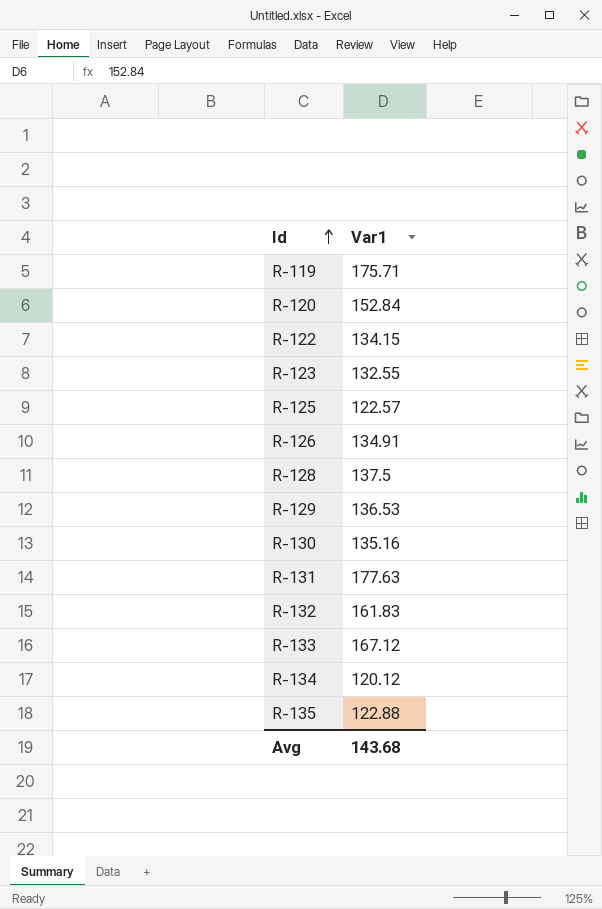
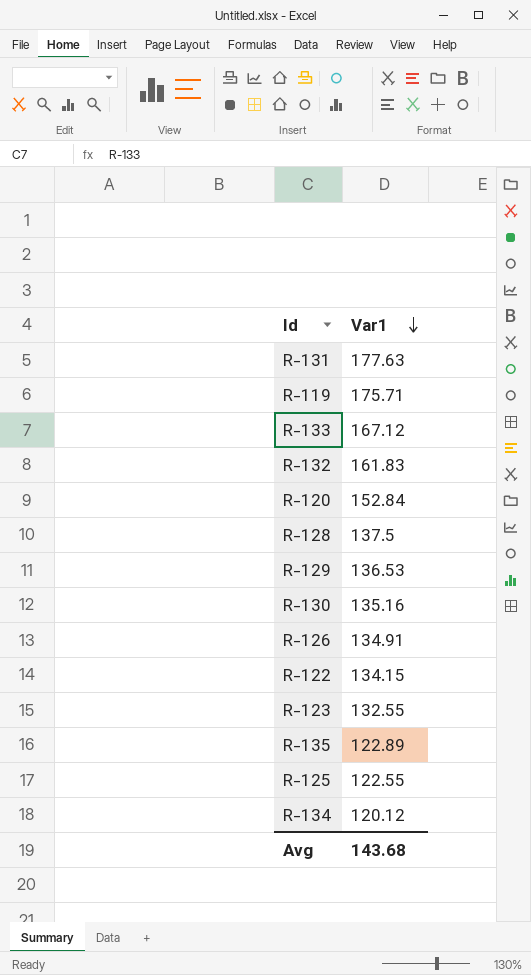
row order: Id ascending -> Var1 descending
R-135 | Var1: 122.88 -> 122.89
R-125 | Var1: 122.57 -> 122.55

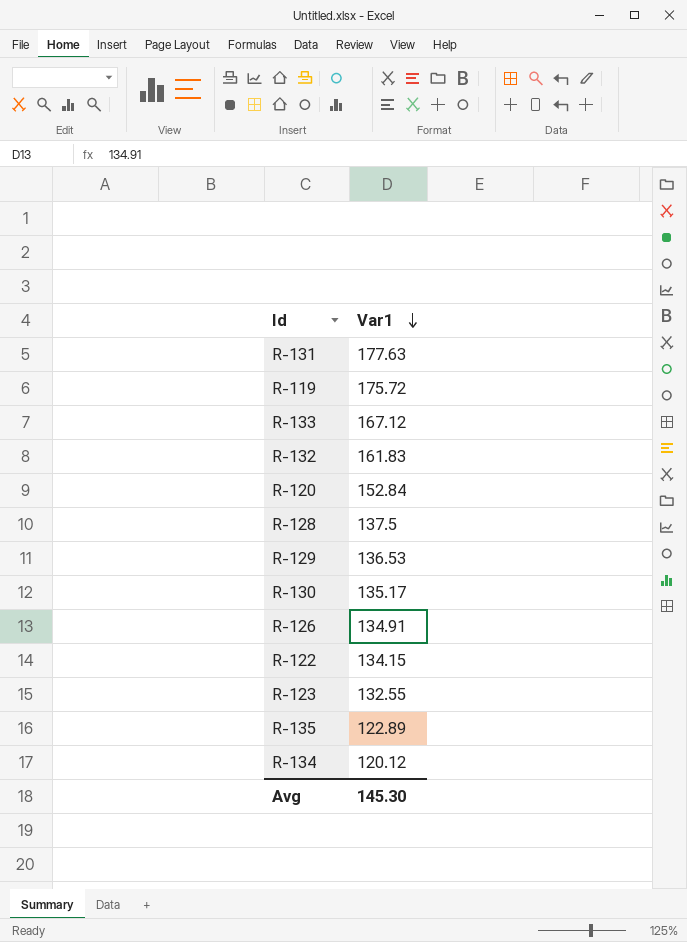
row R-125: 122.55 -> none
R-119 | Var1: 175.71 -> 175.72
R-130 | Var1: 135.16 -> 135.17
Avg | Var1: 143.68 -> 145.30

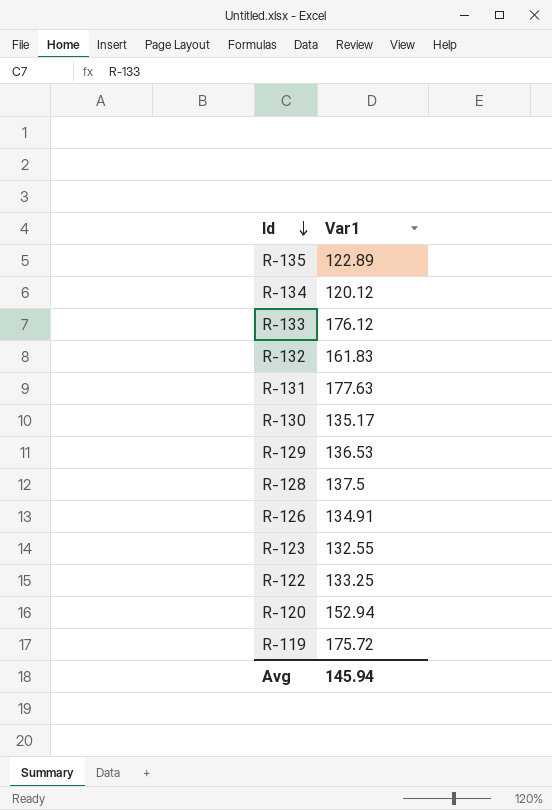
row order: Var1 descending -> Id descending
R-133 | Var1: 167.12 -> 176.12
R-122 | Var1: 134.15 -> 133.25
R-120 | Var1: 152.84 -> 152.94
Avg | Var1: 145.30 -> 145.94

